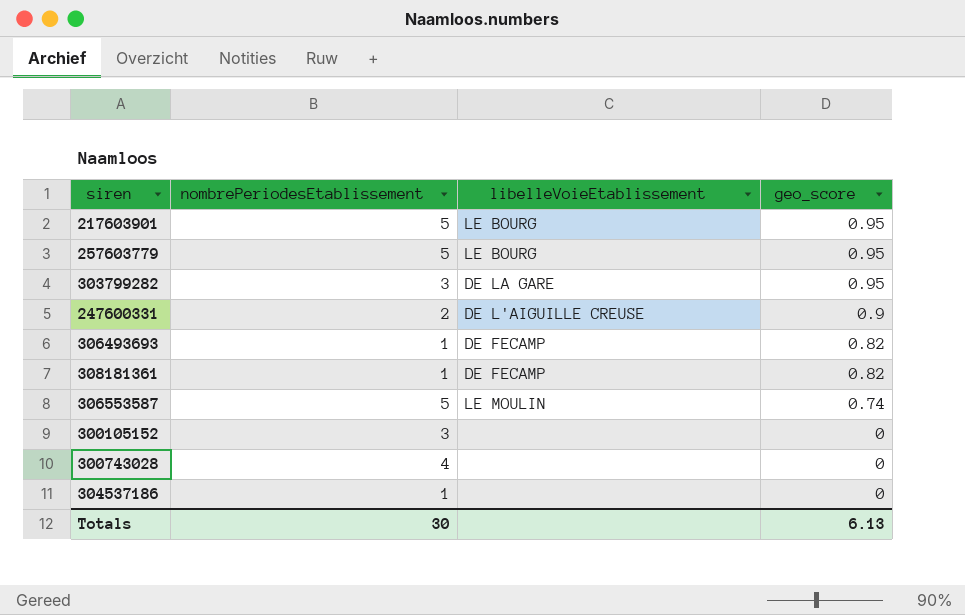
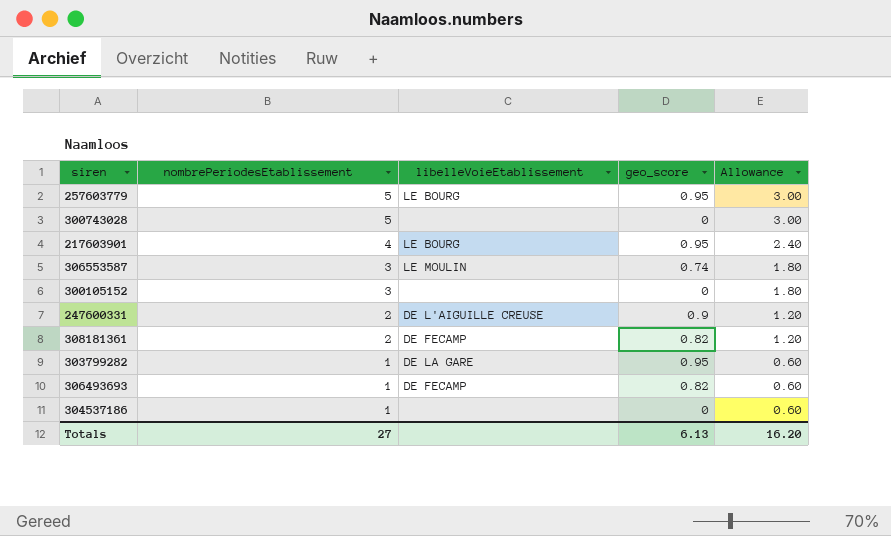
row order: geo_score descending -> nombrePeriodesEtablissement descending
column Allowance | formula: none -> [nombrePeriodesEtablissement] * 0.6
300743028 | nombrePeriodesEtablissement: 4 -> 5
217603901 | nombrePeriodesEtablissement: 5 -> 4
306553587 | nombrePeriodesEtablissement: 5 -> 3
308181361 | nombrePeriodesEtablissement: 1 -> 2
303799282 | nombrePeriodesEtablissement: 3 -> 1
Totals | nombrePeriodesEtablissement: 30 -> 27

